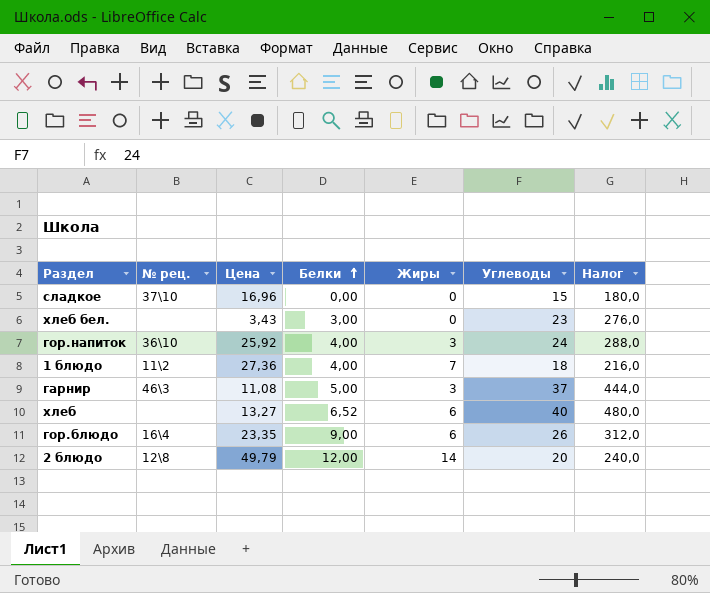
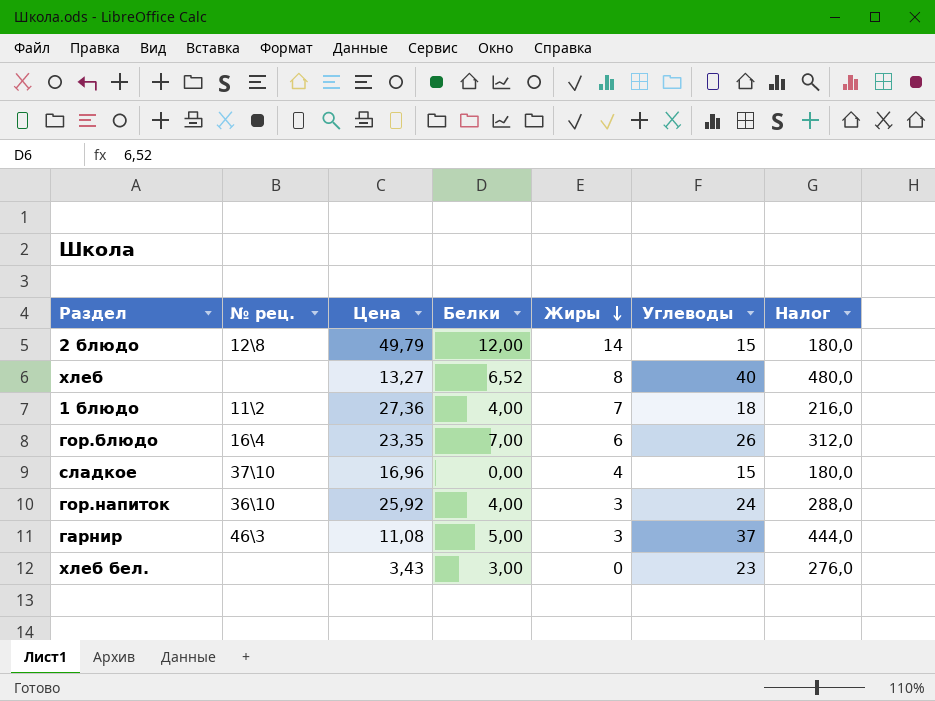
row order: Белки ascending -> Жиры descending
2 блюдо | Углеводы: 20 -> 15
2 блюдо | Налог: 240,0 -> 180,0
хлеб | Жиры: 6 -> 8
гор.блюдо | Белки: 9,00 -> 7,00
сладкое | Жиры: 0 -> 4

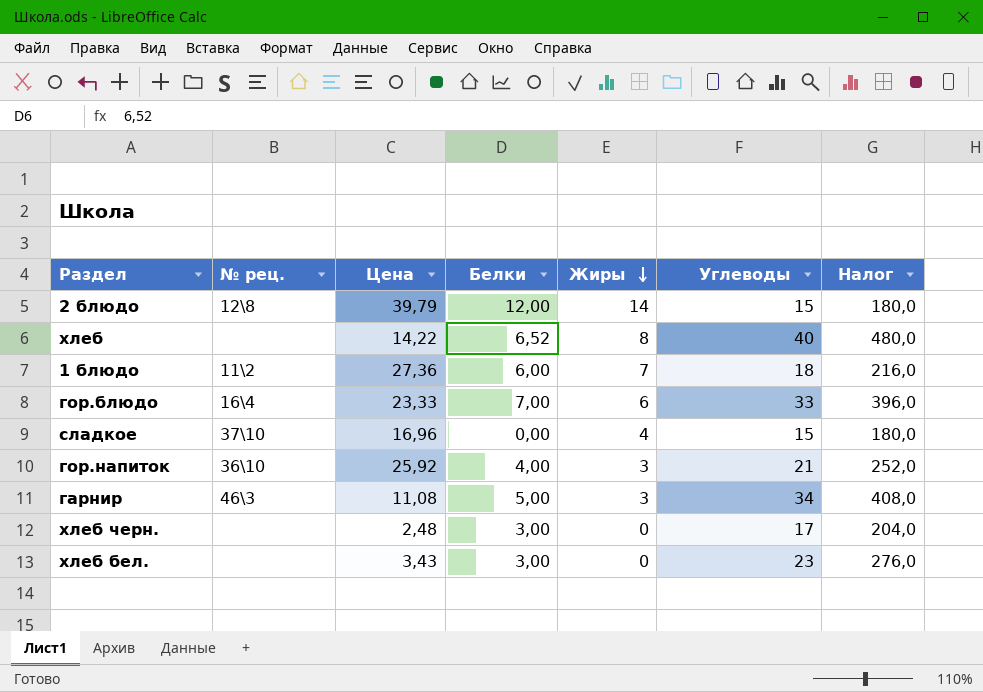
2 блюдо | Цена: 49,79 -> 39,79
хлеб | Цена: 13,27 -> 14,22
1 блюдо | Белки: 4,00 -> 6,00
гор.блюдо | Цена: 23,35 -> 23,33
гор.блюдо | Углеводы: 26 -> 33
гор.блюдо | Налог: 312,0 -> 396,0
гор.напиток | Углеводы: 24 -> 21
гор.напиток | Налог: 288,0 -> 252,0
гарнир | Углеводы: 37 -> 34
гарнир | Налог: 444,0 -> 408,0
row хлеб черн.: none -> none | 2,48 | 3,00 | 0 | 17 | 204,0

